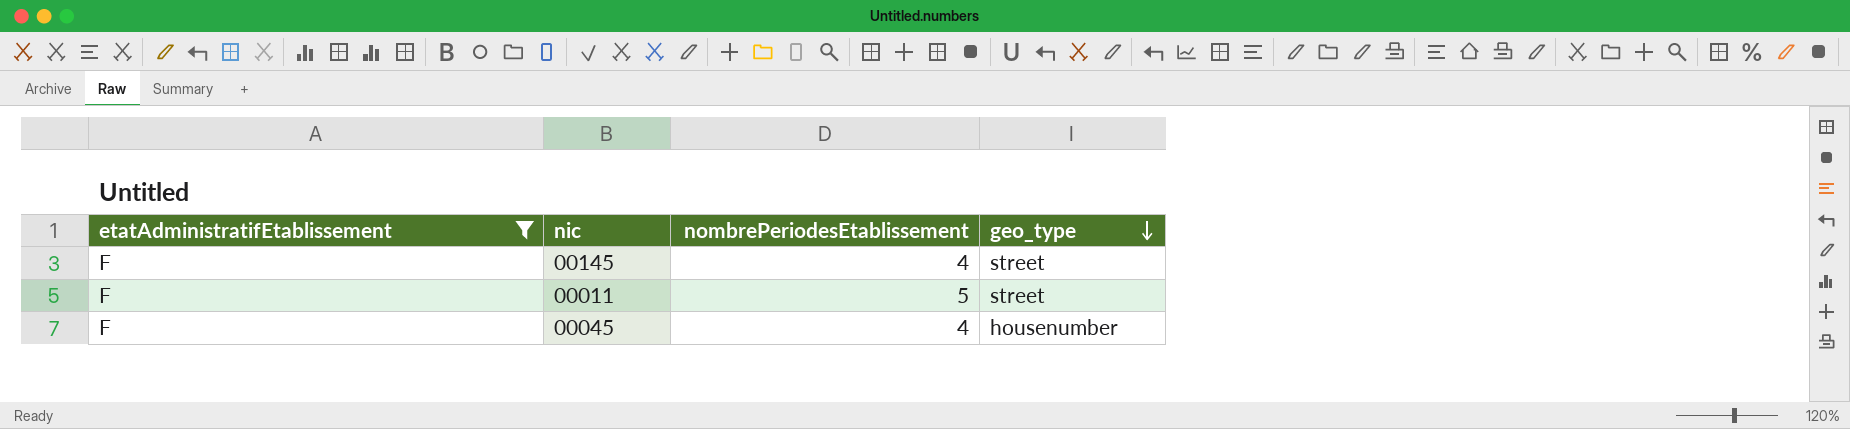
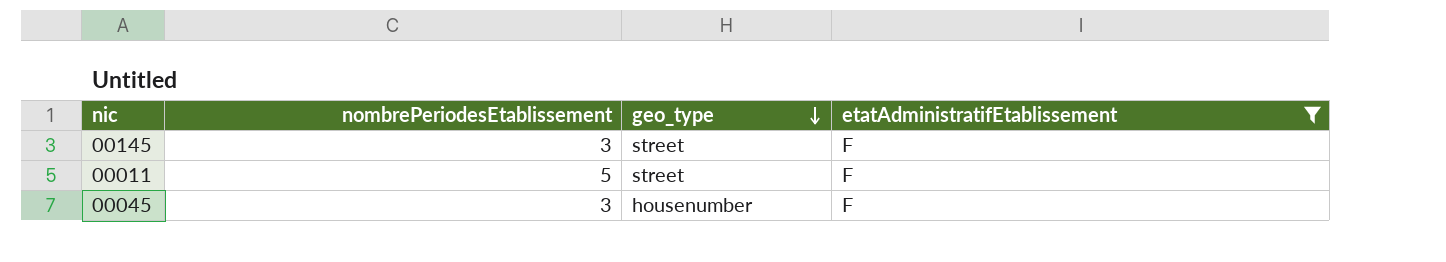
column etatAdministratifEtablissement | position: 1 -> 4
00145 | nombrePeriodesEtablissement: 4 -> 3
00045 | nombrePeriodesEtablissement: 4 -> 3

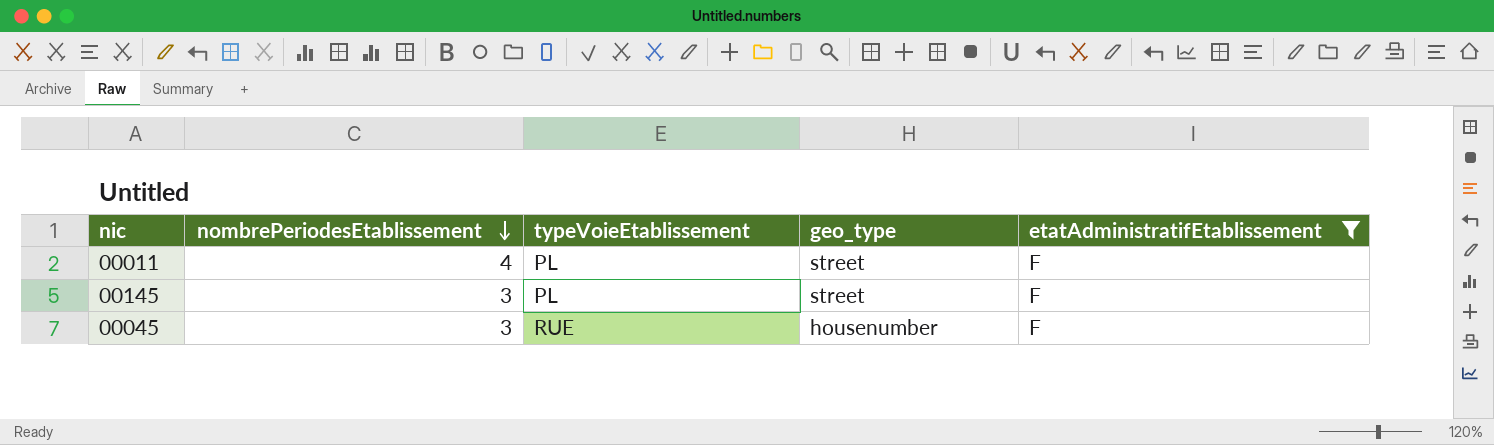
row order: geo_type descending -> nombrePeriodesEtablissement descending
column typeVoieEtablissement | position: none -> 3
00011 | nombrePeriodesEtablissement: 5 -> 4

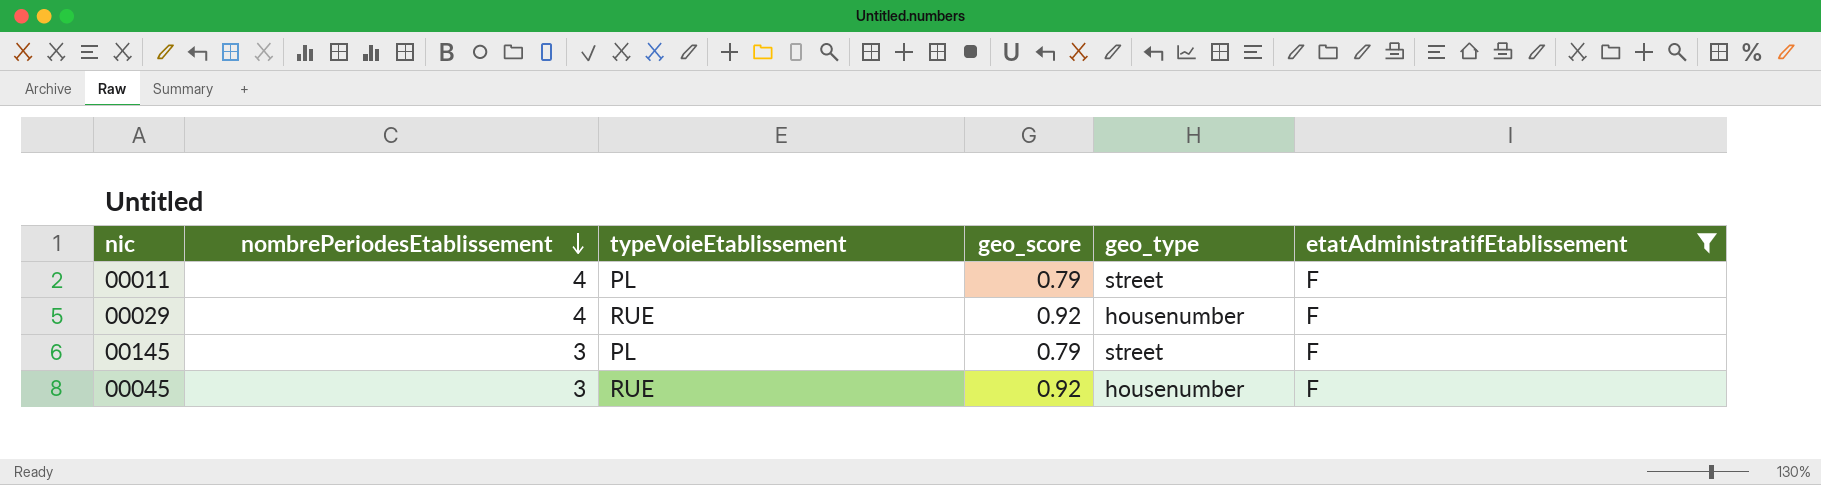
column geo_score | position: none -> 4
row 00029: none -> 4 | RUE | 0.92 | housenumber | F

